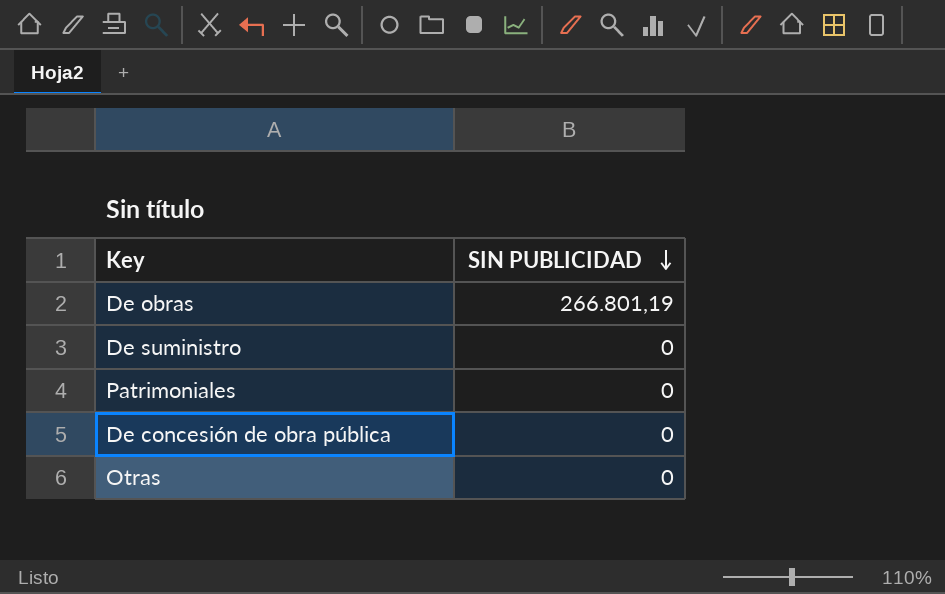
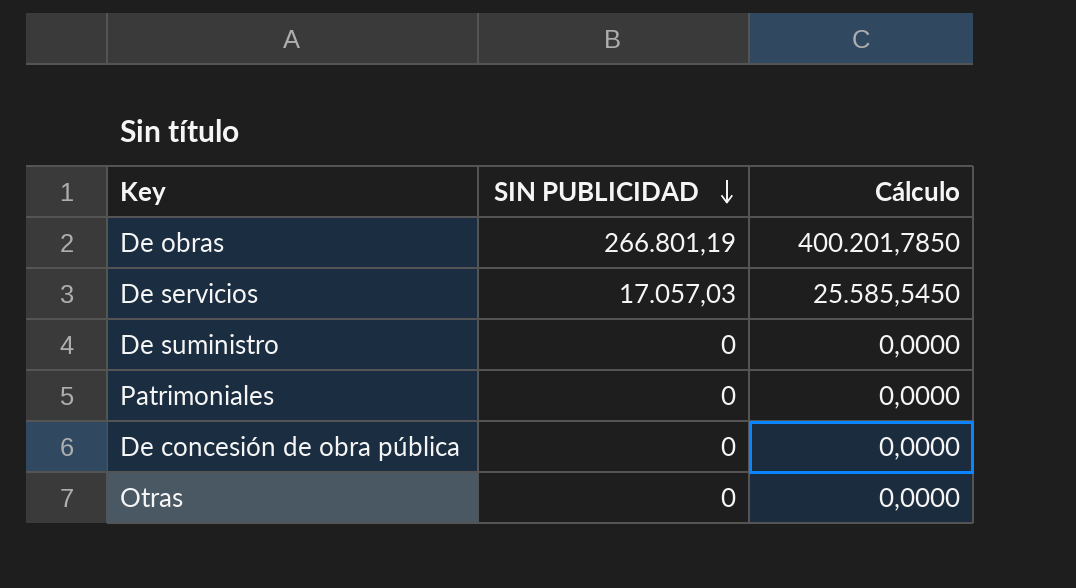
column Cálculo | formula: none -> [SIN PUBLICIDAD] * 1,5
row De servicios: none -> 17.057,03 | 25.585,5450

